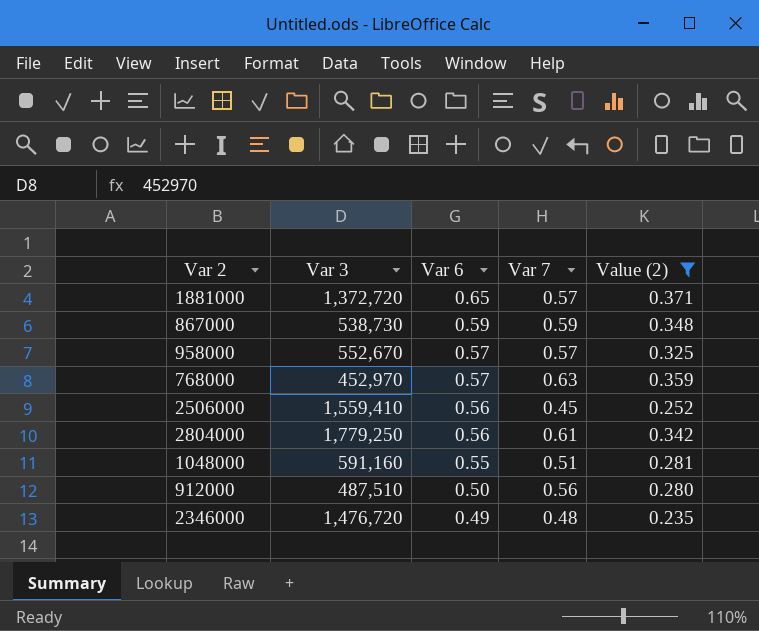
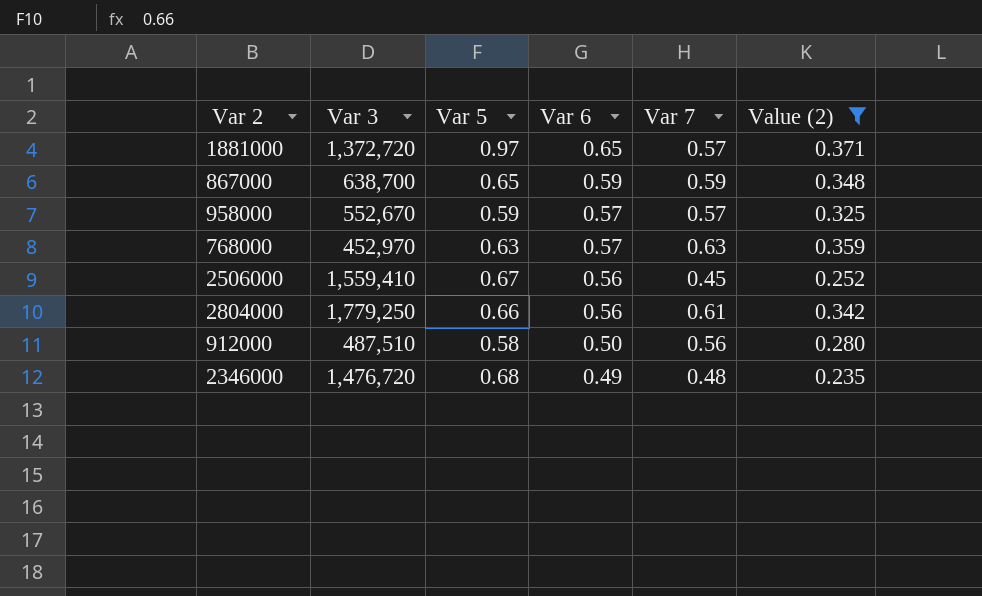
column Var 5 | position: none -> 3
row 1048000: 591,160 | 0.55 | 0.51 | 0.281 -> none
867000 | Var 3: 538,730 -> 638,700

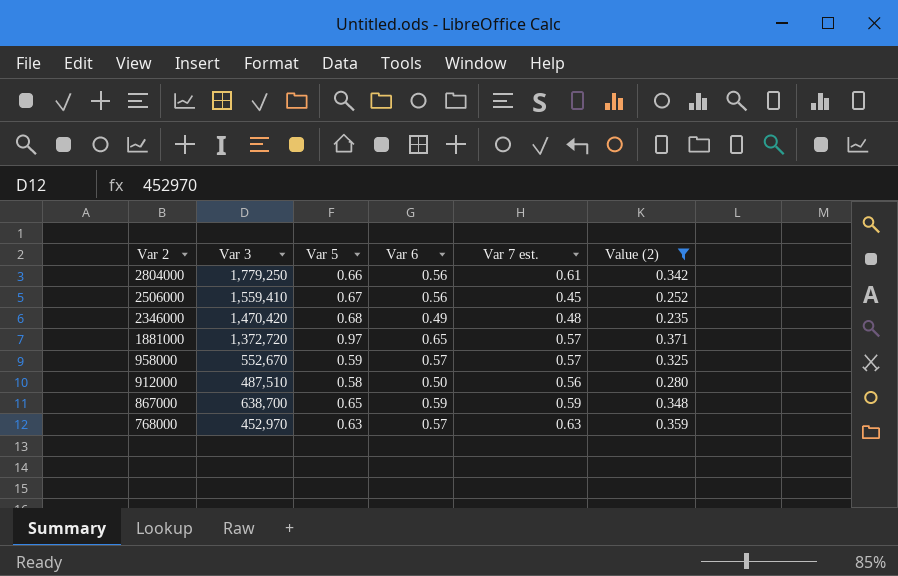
row order: Var 6 descending -> Var 2 descending
column name: Var 7 -> Var 7 est.
2346000 | Var 3: 1,476,720 -> 1,470,420

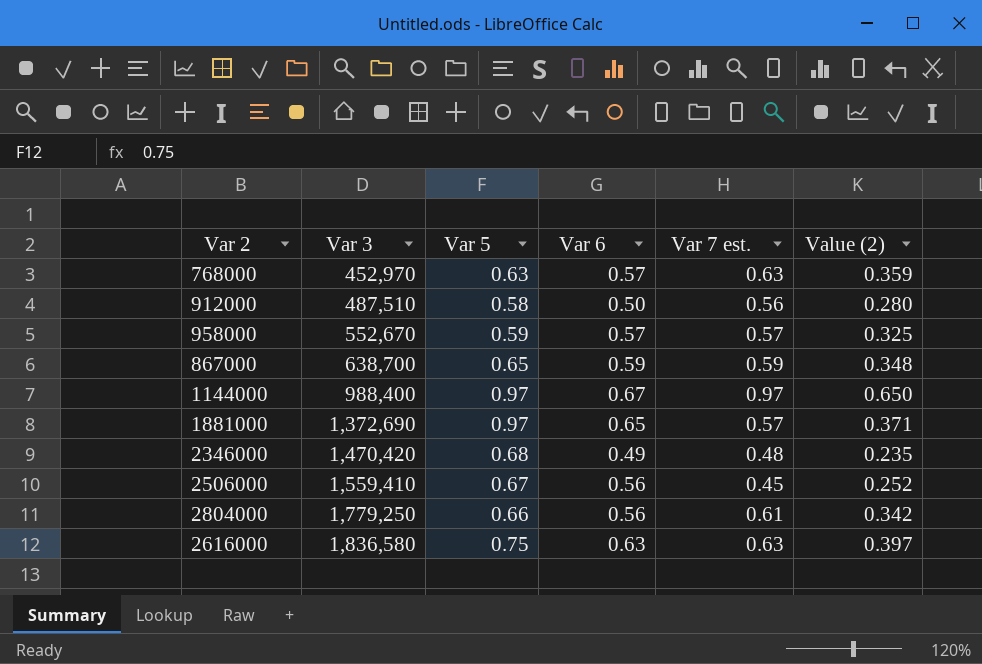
filter: Value (2) <= 0.371 -> none
row order: Var 2 descending -> Var 3 ascending
1881000 | Var 3: 1,372,720 -> 1,372,690

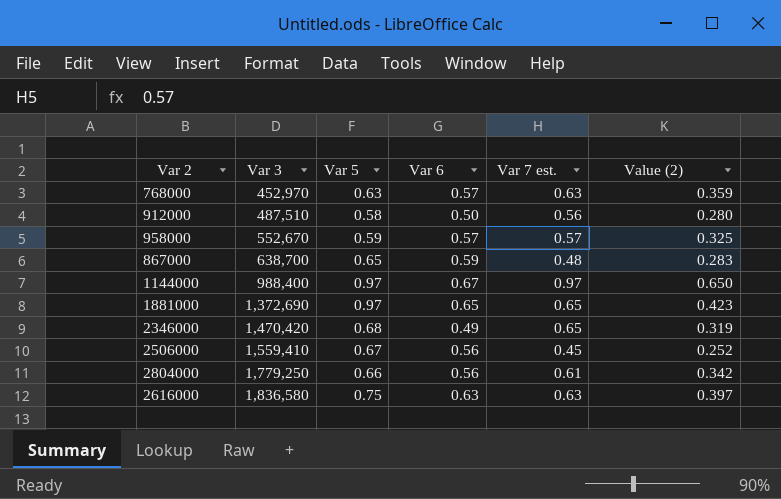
867000 | Var 7 est.: 0.59 -> 0.48
867000 | Value (2): 0.348 -> 0.283
1881000 | Var 7 est.: 0.57 -> 0.65
1881000 | Value (2): 0.371 -> 0.423
2346000 | Var 7 est.: 0.48 -> 0.65
2346000 | Value (2): 0.235 -> 0.319

